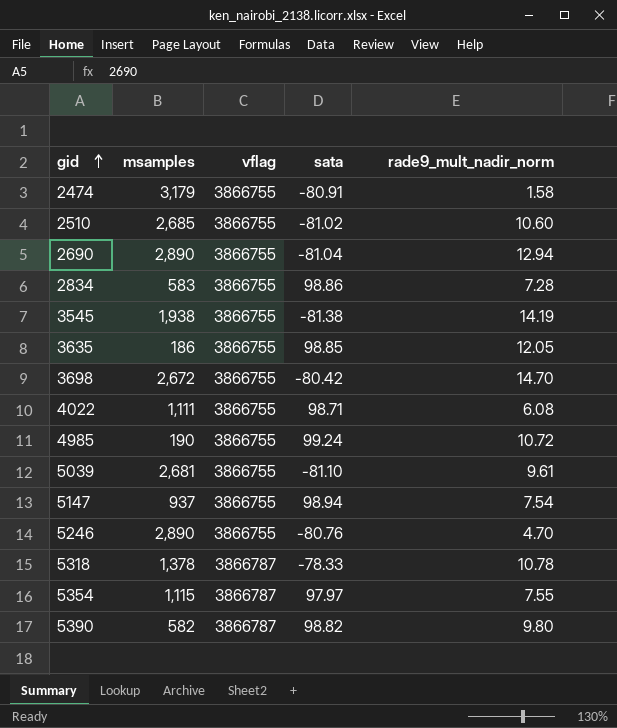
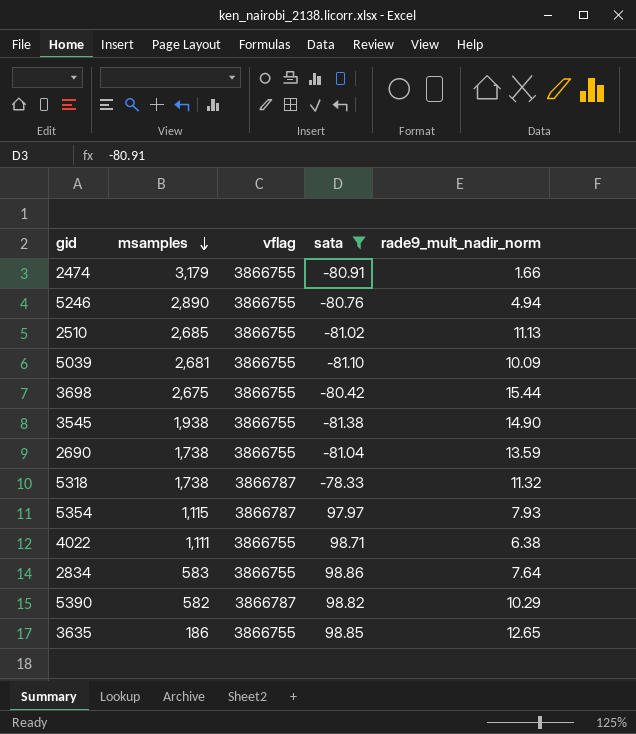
filter: none -> sata <= 98.86
row order: gid ascending -> msamples descending
2474 | rade9_mult_nadir_norm: 1.58 -> 1.66
5246 | rade9_mult_nadir_norm: 4.70 -> 4.94
2510 | rade9_mult_nadir_norm: 10.60 -> 11.13
5039 | rade9_mult_nadir_norm: 9.61 -> 10.09
3698 | msamples: 2,672 -> 2,675
3698 | rade9_mult_nadir_norm: 14.70 -> 15.44
3545 | rade9_mult_nadir_norm: 14.19 -> 14.90
2690 | msamples: 2,890 -> 1,738
2690 | rade9_mult_nadir_norm: 12.94 -> 13.59
5318 | msamples: 1,378 -> 1,738
5318 | rade9_mult_nadir_norm: 10.78 -> 11.32
5354 | rade9_mult_nadir_norm: 7.55 -> 7.93
4022 | rade9_mult_nadir_norm: 6.08 -> 6.38
2834 | rade9_mult_nadir_norm: 7.28 -> 7.64
5390 | rade9_mult_nadir_norm: 9.80 -> 10.29
3635 | rade9_mult_nadir_norm: 12.05 -> 12.65

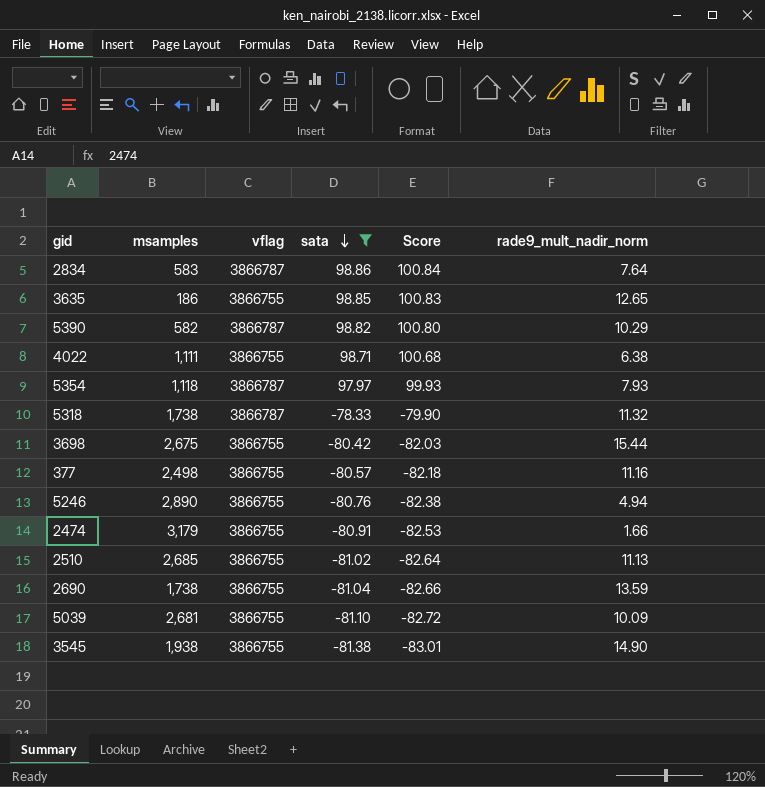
row order: msamples descending -> sata descending
column Score | formula: none -> [sata] * 1.02
2834 | vflag: 3866755 -> 3866787
5354 | msamples: 1,115 -> 1,118
row 377: none -> 2,498 | 3866755 | -80.57 | -82.18 | 11.16

